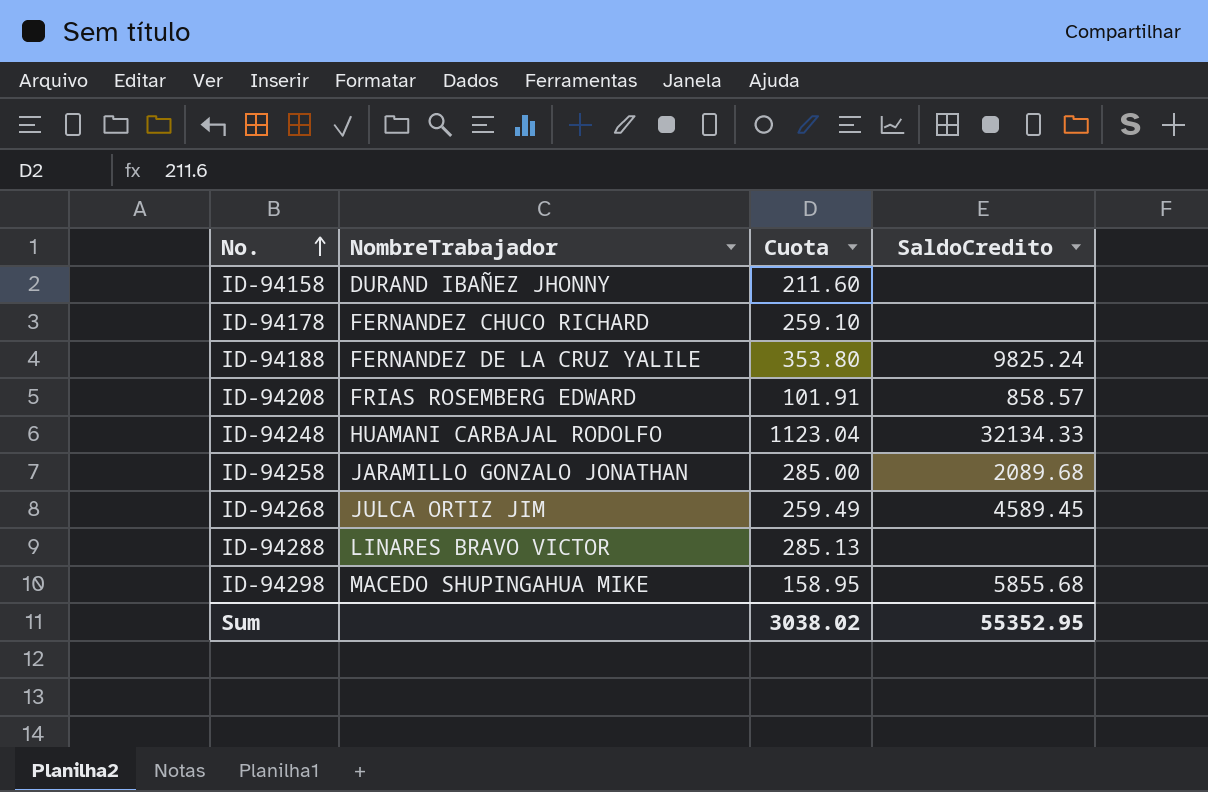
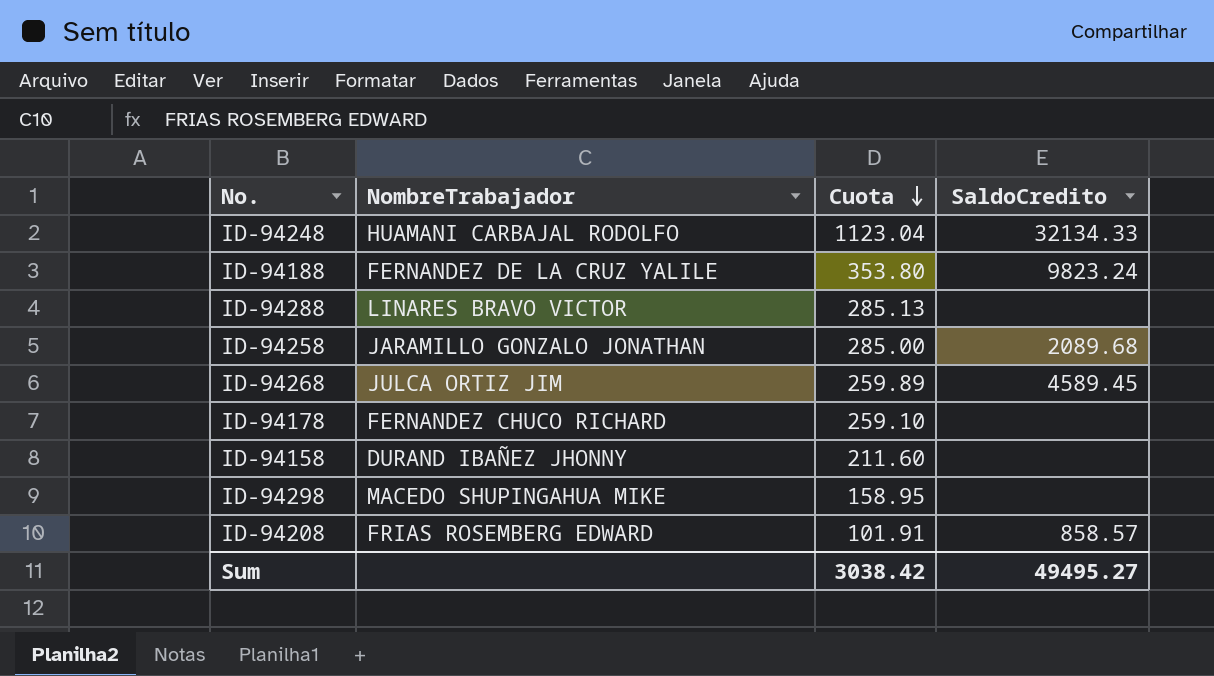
row order: No. ascending -> Cuota descending
ID-94188 | SaldoCredito: 9825.24 -> 9823.24
ID-94268 | Cuota: 259.49 -> 259.89
ID-94298 | SaldoCredito: 5855.68 -> none
Sum | Cuota: 3038.02 -> 3038.42
Sum | SaldoCredito: 55352.95 -> 49495.27

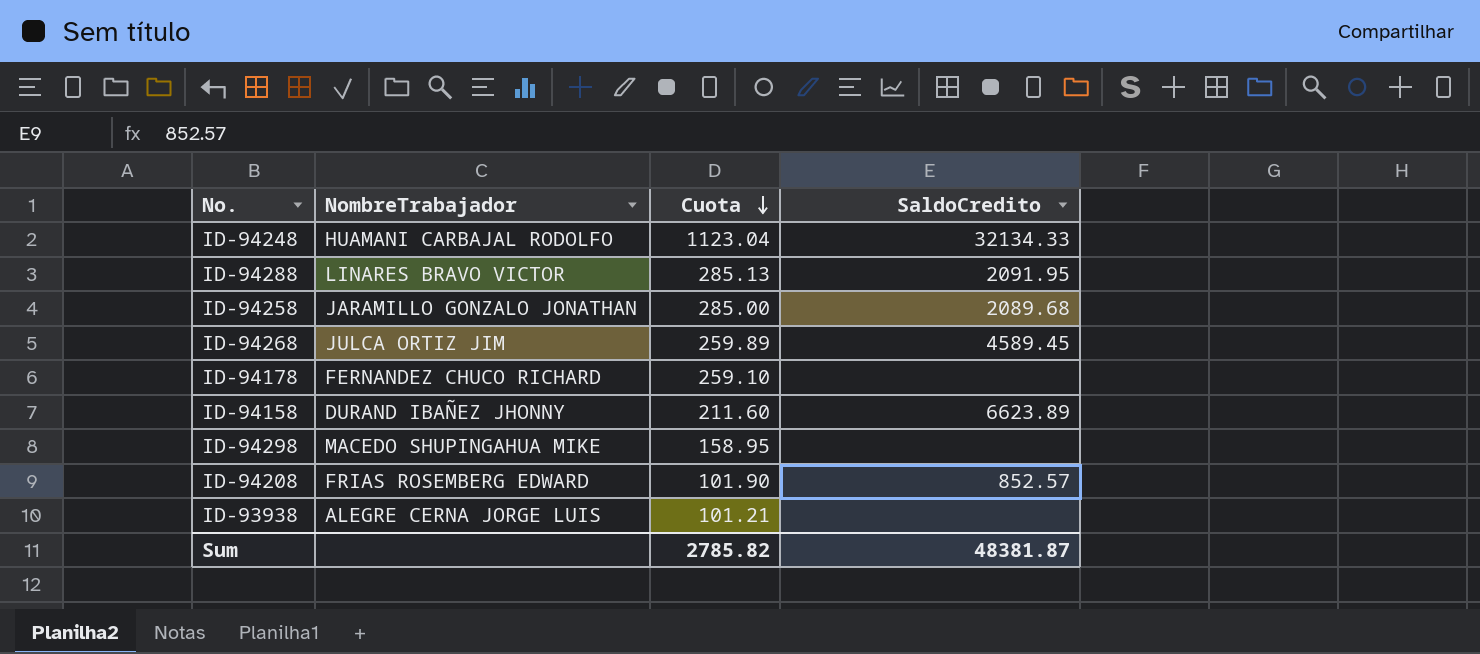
row ID-94188: FERNANDEZ DE LA CRUZ YALILE | 353.80 | 9823.24 -> none
ID-94288 | SaldoCredito: none -> 2091.95
ID-94158 | SaldoCredito: none -> 6623.89
ID-94208 | Cuota: 101.91 -> 101.90
ID-94208 | SaldoCredito: 858.57 -> 852.57
row ID-93938: none -> ALEGRE CERNA JORGE LUIS | 101.21 | none
Sum | Cuota: 3038.42 -> 2785.82
Sum | SaldoCredito: 49495.27 -> 48381.87

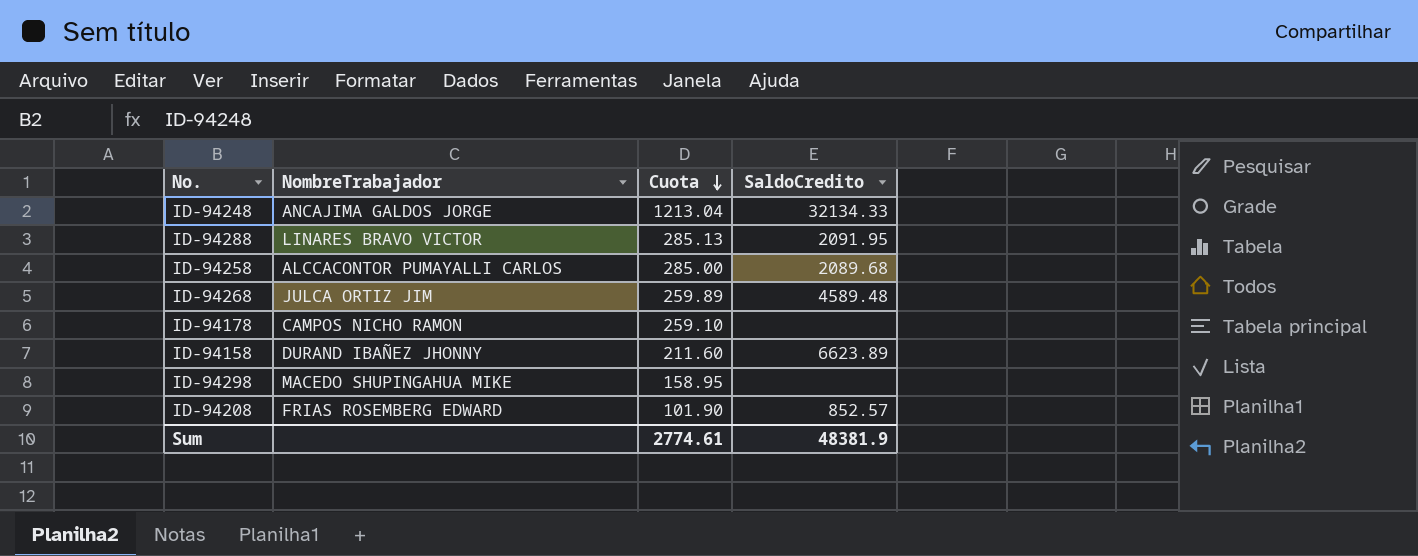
row ID-93938: ALEGRE CERNA JORGE LUIS | 101.21 | none -> none
ID-94248 | NombreTrabajador: HUAMANI CARBAJAL RODOLFO -> ANCAJIMA GALDOS JORGE
ID-94248 | Cuota: 1123.04 -> 1213.04
ID-94258 | NombreTrabajador: JARAMILLO GONZALO JONATHAN -> ALCCACONTOR PUMAYALLI CARLOS
ID-94268 | SaldoCredito: 4589.45 -> 4589.48
ID-94178 | NombreTrabajador: FERNANDEZ CHUCO RICHARD -> CAMPOS NICHO RAMON
Sum | Cuota: 2785.82 -> 2774.61
Sum | SaldoCredito: 48381.87 -> 48381.9

